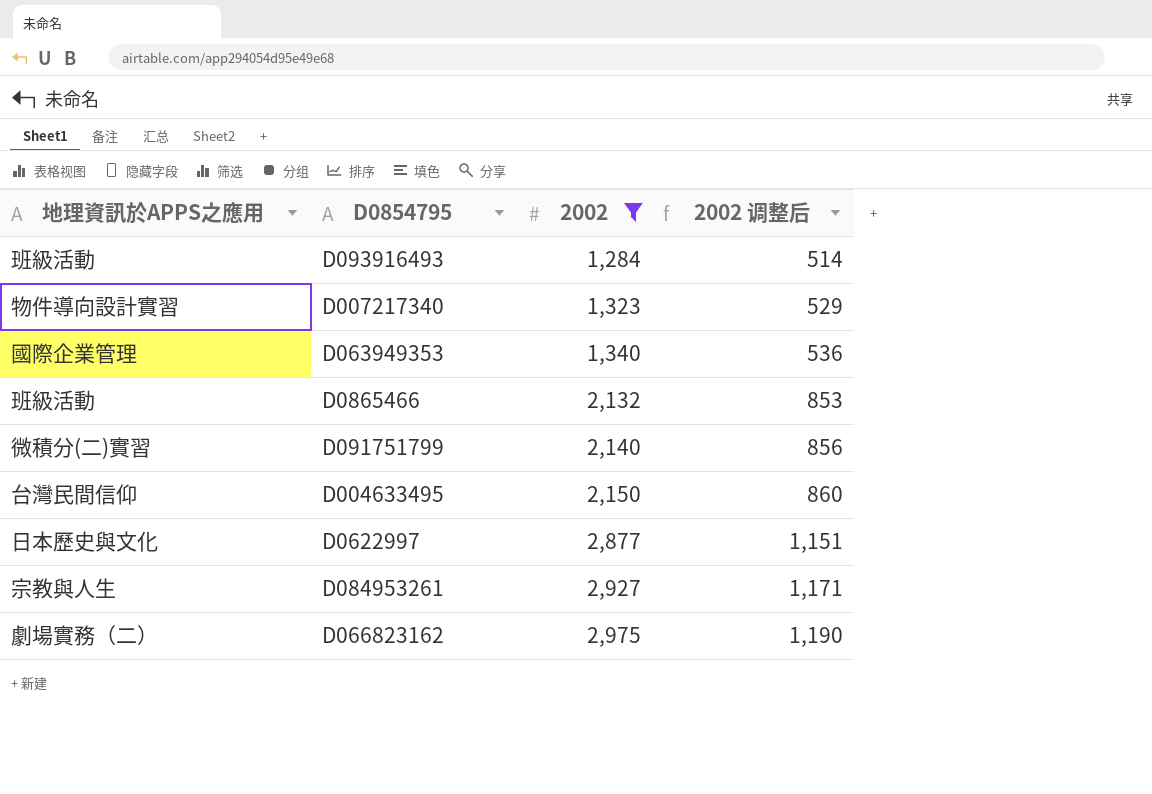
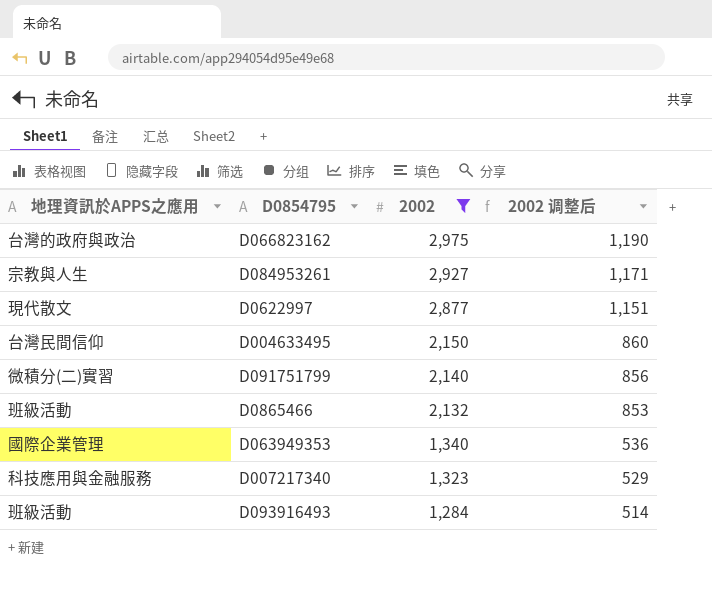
row order: 2002 ascending -> 2002 descending
D066823162 | 地理資訊於APPS之應用: 劇場實務（二） -> 台灣的政府與政治
D0622997 | 地理資訊於APPS之應用: 日本歷史與文化 -> 現代散文
D007217340 | 地理資訊於APPS之應用: 物件導向設計實習 -> 科技應用與金融服務

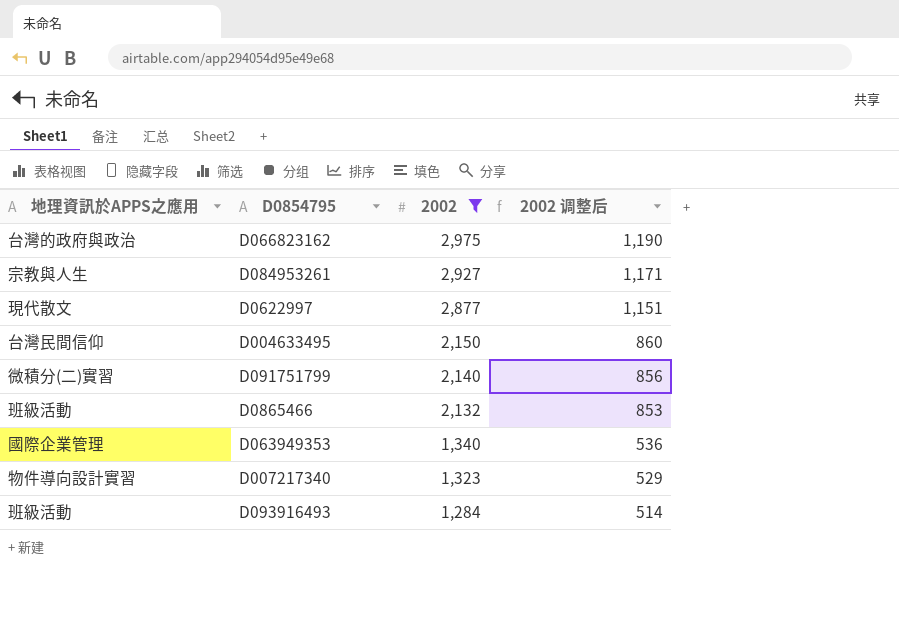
D007217340 | 地理資訊於APPS之應用: 科技應用與金融服務 -> 物件導向設計實習

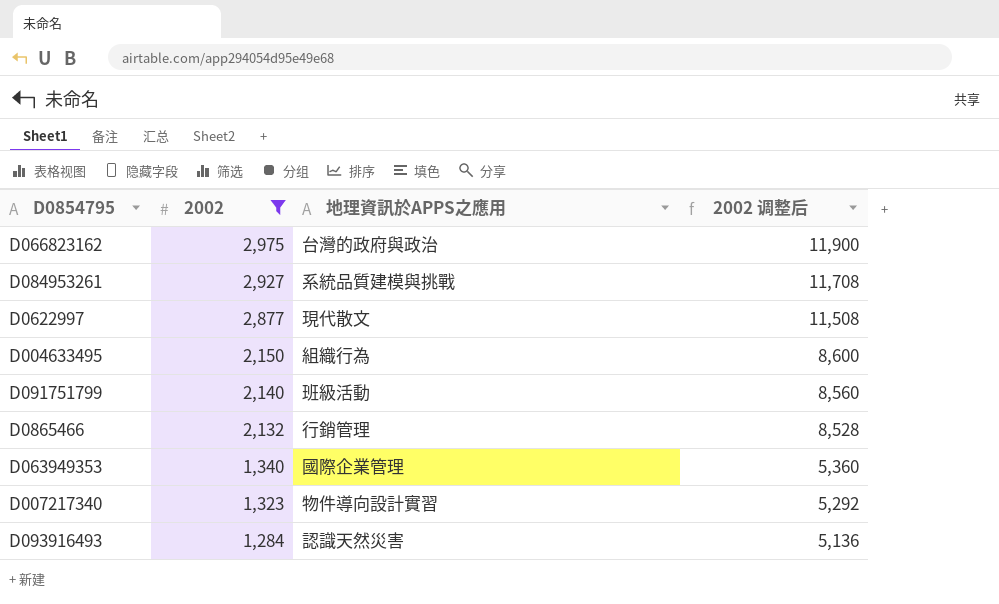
column 地理資訊於APPS之應用 | position: 1 -> 3
column 2002 调整后 | formula: [2002] * 0.4 -> [2002] * 4
D084953261 | 地理資訊於APPS之應用: 宗教與人生 -> 系統品質建模與挑戰
D004633495 | 地理資訊於APPS之應用: 台灣民間信仰 -> 組織行為
D091751799 | 地理資訊於APPS之應用: 微積分(二)實習 -> 班級活動
D0865466 | 地理資訊於APPS之應用: 班級活動 -> 行銷管理
D093916493 | 地理資訊於APPS之應用: 班級活動 -> 認識天然災害

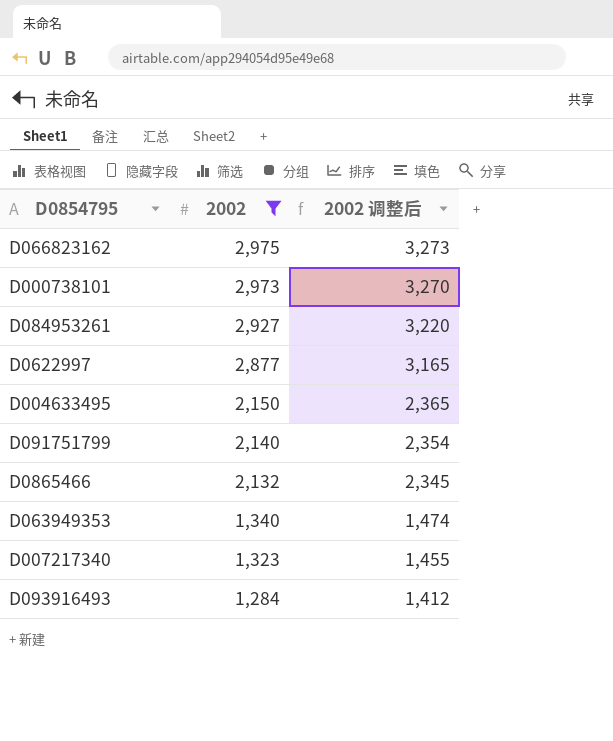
column 地理資訊於APPS之應用 | position: 3 -> none
column 2002 调整后 | formula: [2002] * 4 -> [2002] * 1.1
row D000738101: none -> 2,973 | 3,270

